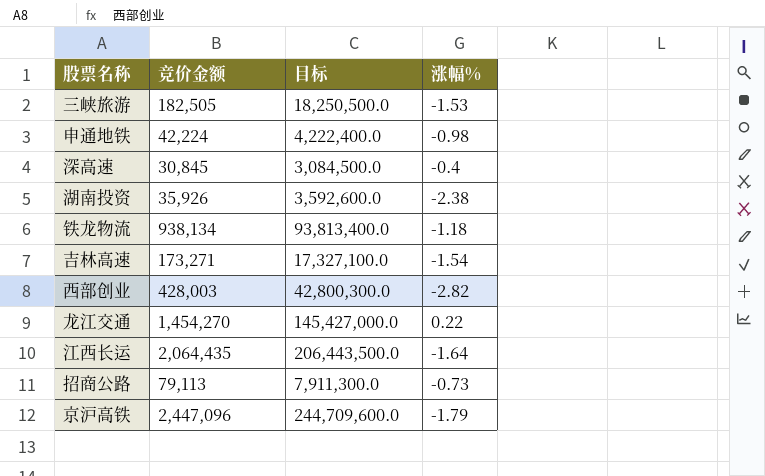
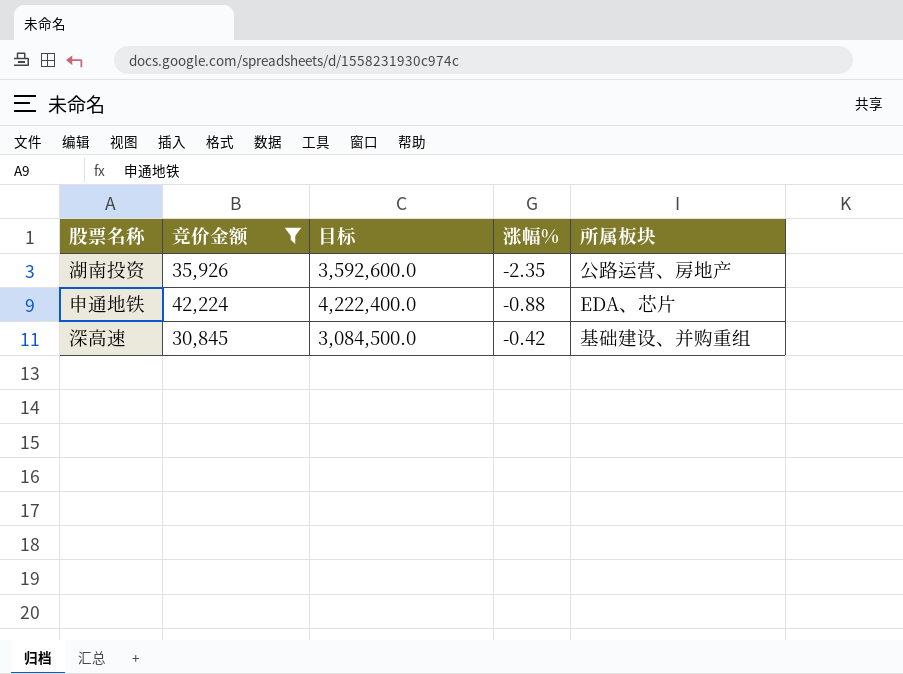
filter: none -> 竞价金额 <= 42,224
row order: none -> 涨幅% ascending
column 所属板块 | position: none -> 5
湖南投资 | 涨幅%: -2.38 -> -2.35
申通地铁 | 涨幅%: -0.98 -> -0.88
深高速 | 涨幅%: -0.4 -> -0.42

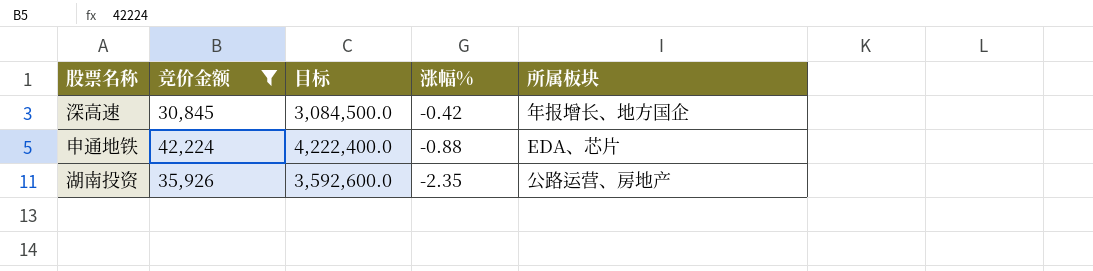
row order: 涨幅% ascending -> 涨幅% descending
深高速 | 所属板块: 基础建设、并购重组 -> 年报增长、地方国企

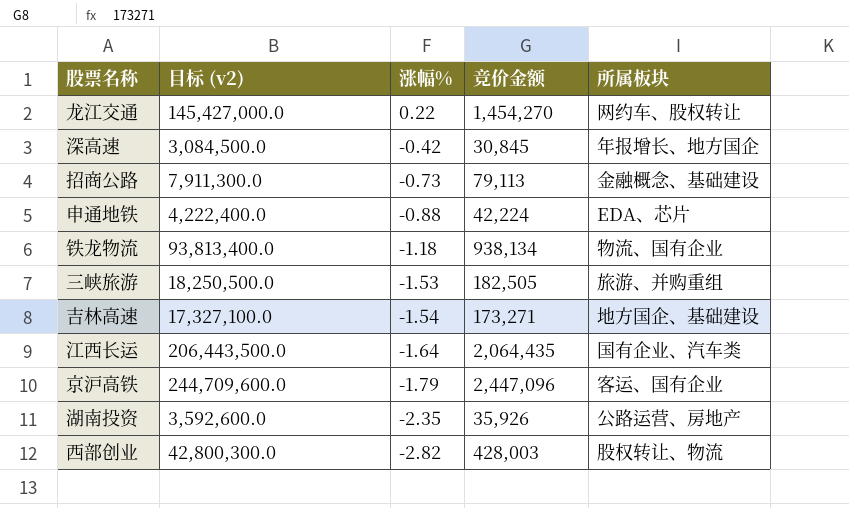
filter: 竞价金额 <= 42,224 -> none
column name: 目标 -> 目标 (v2)
column 竞价金额 | position: 2 -> 4

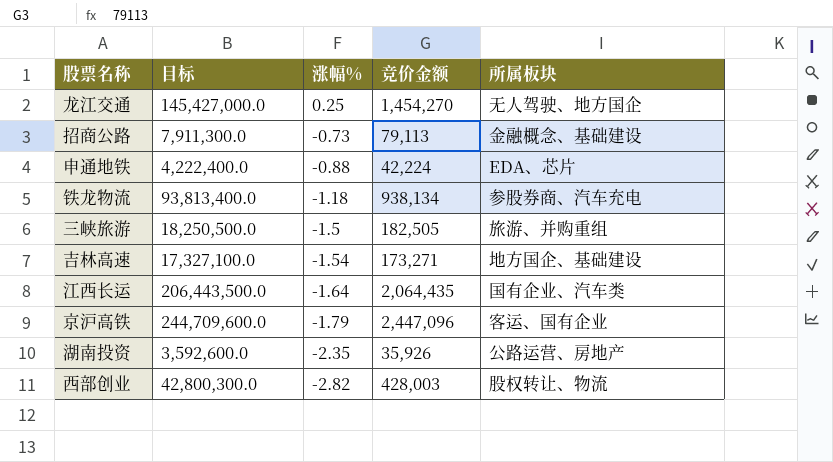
column name: 目标 (v2) -> 目标
row 深高速: 3,084,500.0 | -0.42 | 30,845 | 年报增长、地方国企 -> none
龙江交通 | 涨幅%: 0.22 -> 0.25
龙江交通 | 所属板块: 网约车、股权转让 -> 无人驾驶、地方国企
铁龙物流 | 所属板块: 物流、国有企业 -> 参股券商、汽车充电
三峡旅游 | 涨幅%: -1.53 -> -1.5

